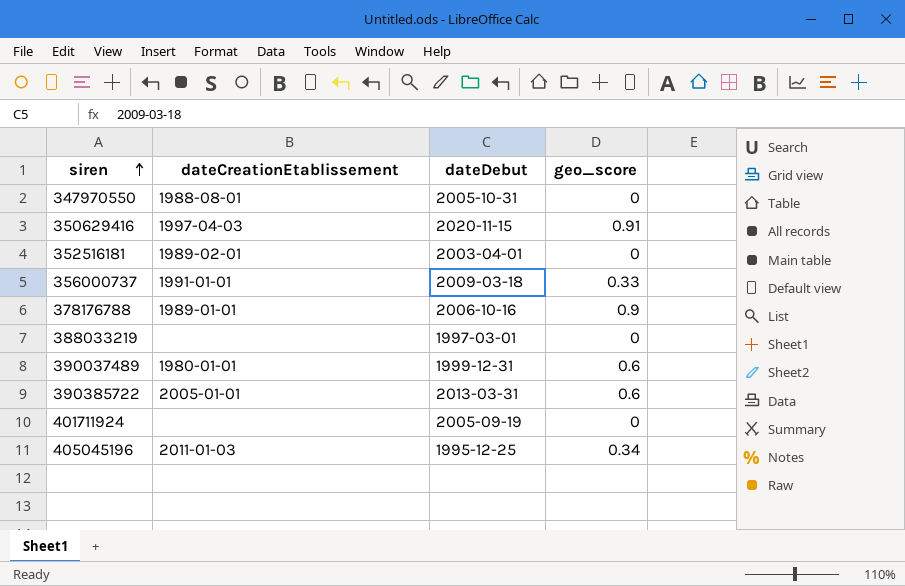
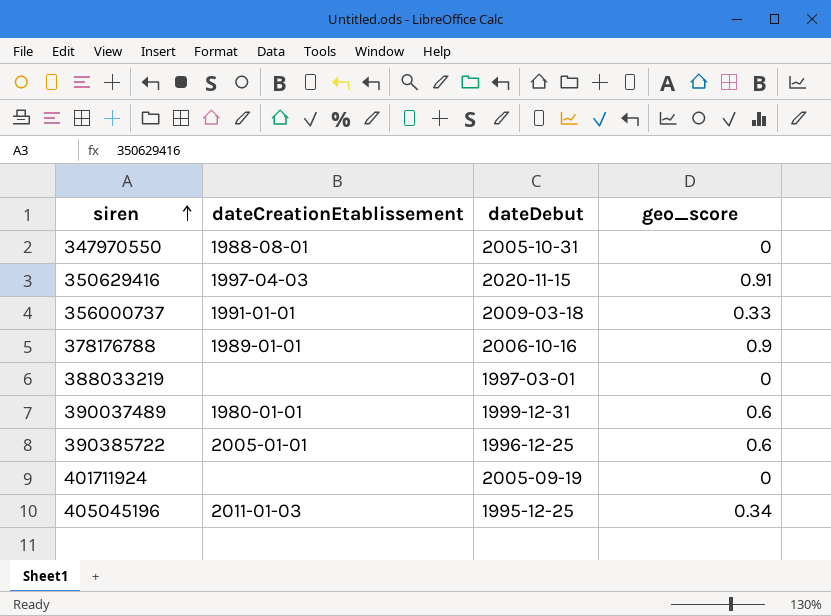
row 352516181: 1989-02-01 | 2003-04-01 | 0 -> none
390385722 | dateDebut: 2013-03-31 -> 1996-12-25

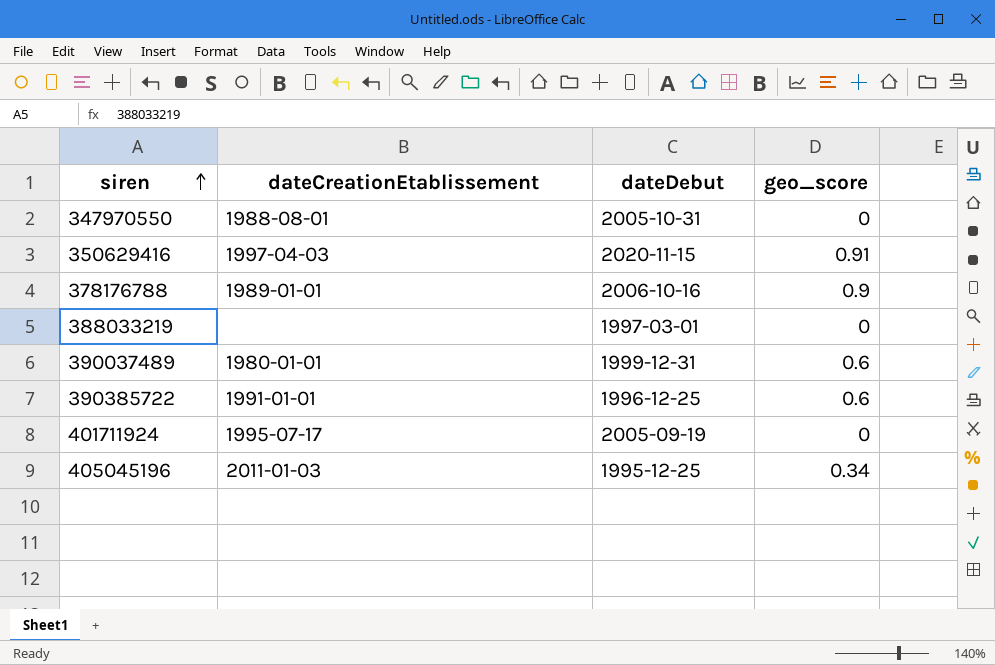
row 356000737: 1991-01-01 | 2009-03-18 | 0.33 -> none
390385722 | dateCreationEtablissement: 2005-01-01 -> 1991-01-01
401711924 | dateCreationEtablissement: none -> 1995-07-17

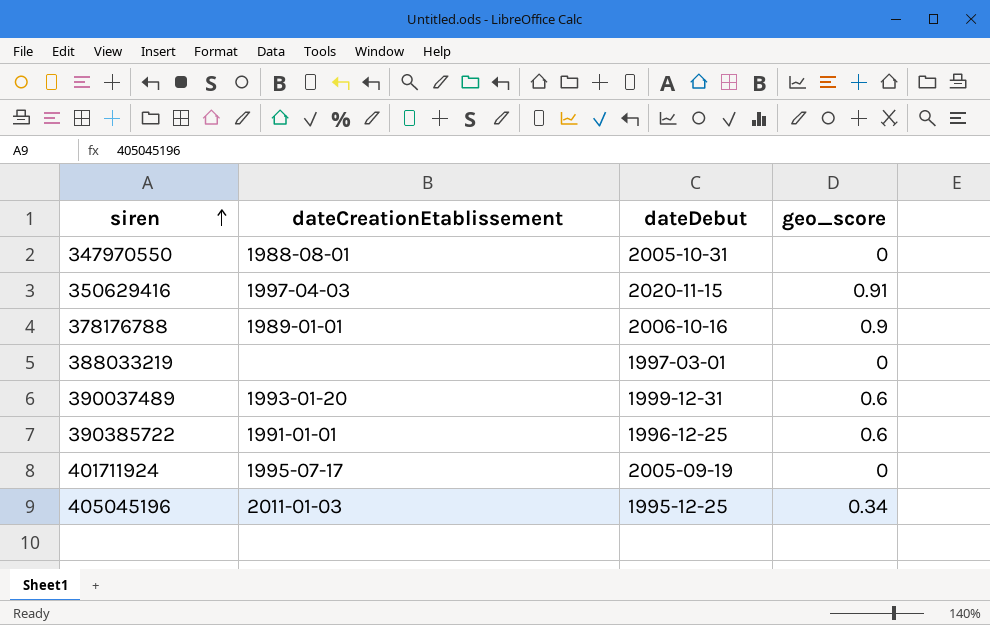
390037489 | dateCreationEtablissement: 1980-01-01 -> 1993-01-20

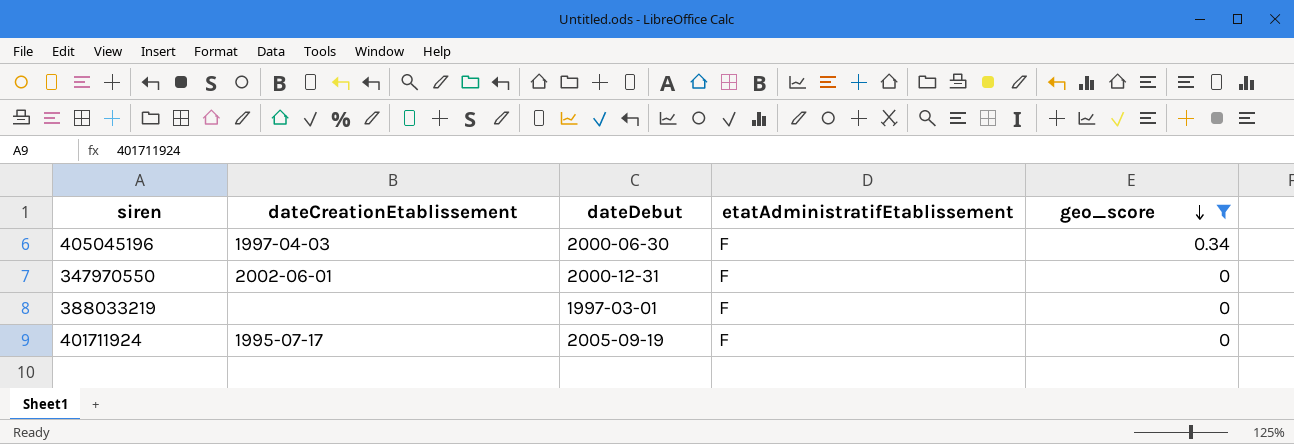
filter: none -> geo_score <= 0.34
row order: siren ascending -> geo_score descending
column etatAdministratifEtablissement | position: none -> 4
405045196 | dateCreationEtablissement: 2011-01-03 -> 1997-04-03
405045196 | dateDebut: 1995-12-25 -> 2000-06-30
347970550 | dateCreationEtablissement: 1988-08-01 -> 2002-06-01
347970550 | dateDebut: 2005-10-31 -> 2000-12-31

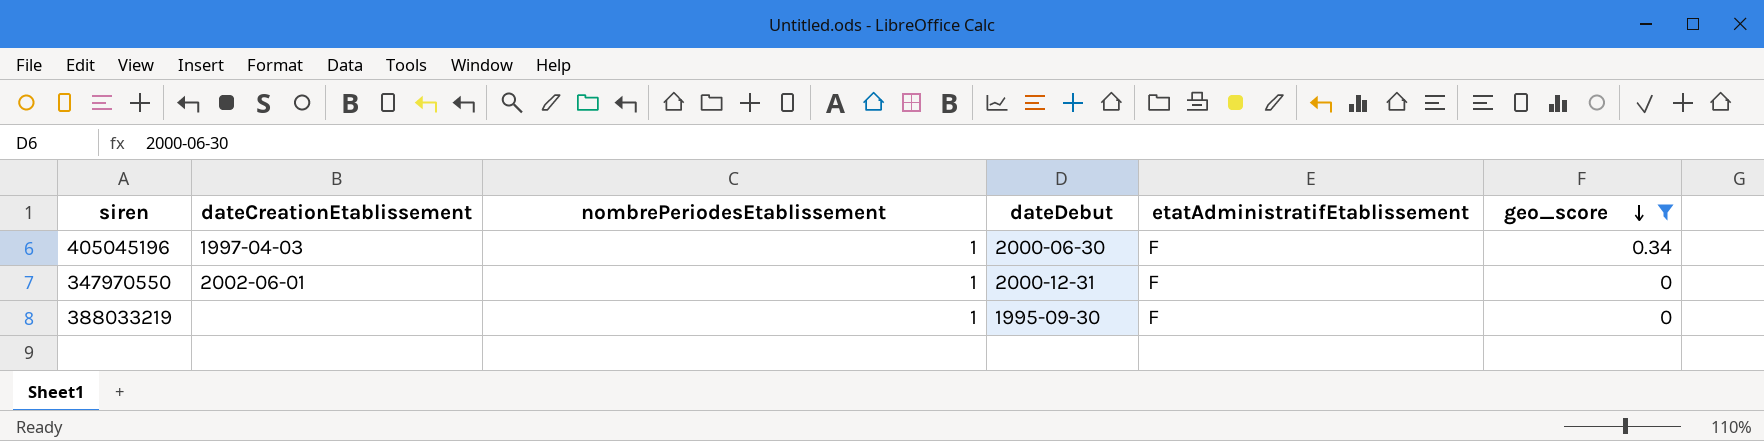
column nombrePeriodesEtablissement | position: none -> 3
row 401711924: 1995-07-17 | 2005-09-19 | F | 0 -> none
388033219 | dateDebut: 1997-03-01 -> 1995-09-30

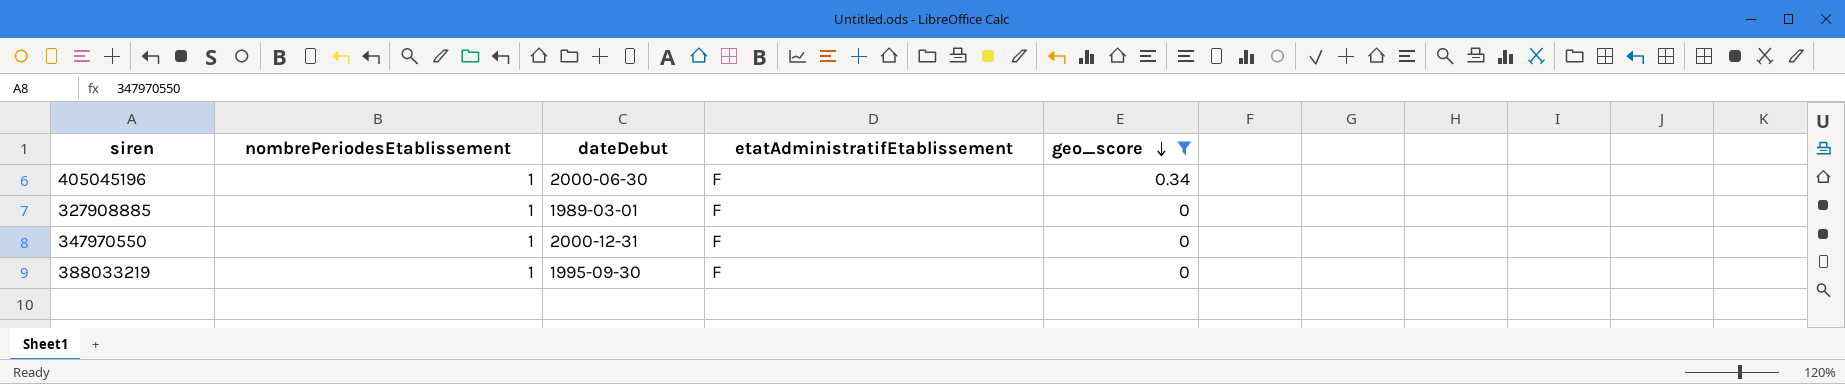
column dateCreationEtablissement | position: 2 -> none
row 327908885: none -> 1 | 1989-03-01 | F | 0

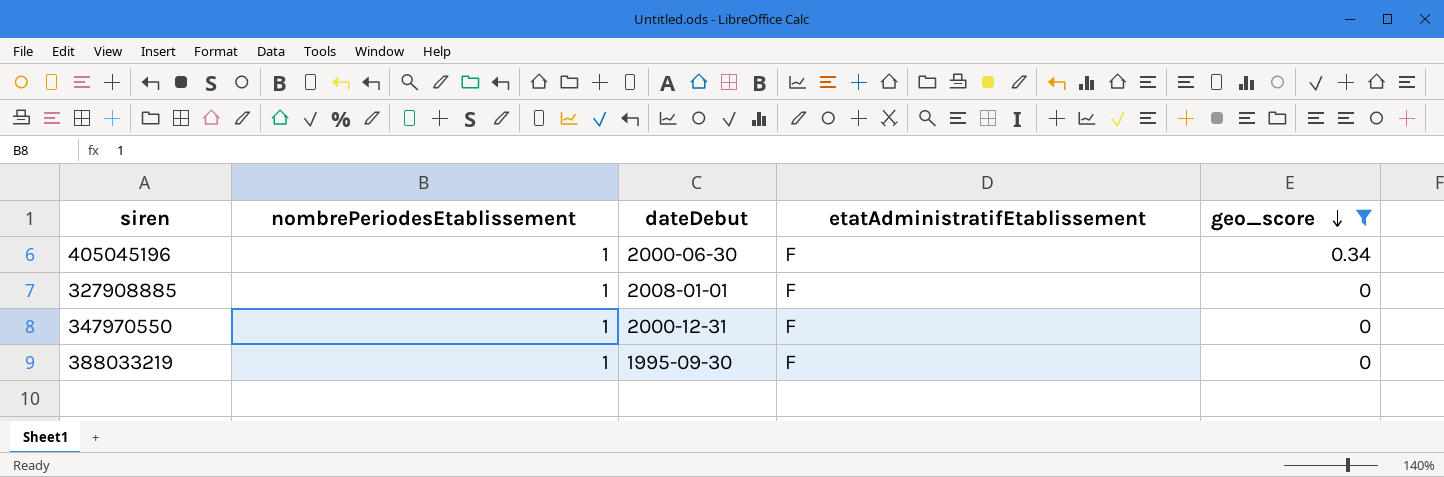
327908885 | dateDebut: 1989-03-01 -> 2008-01-01

